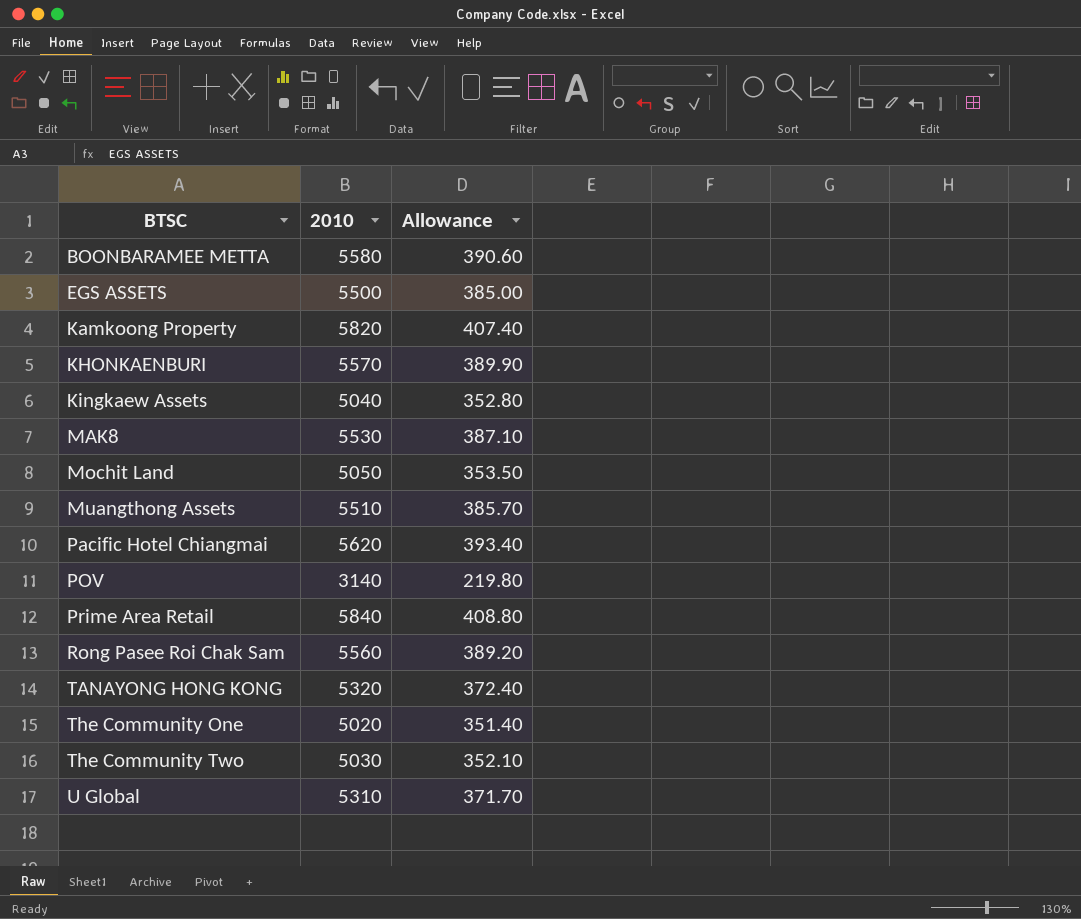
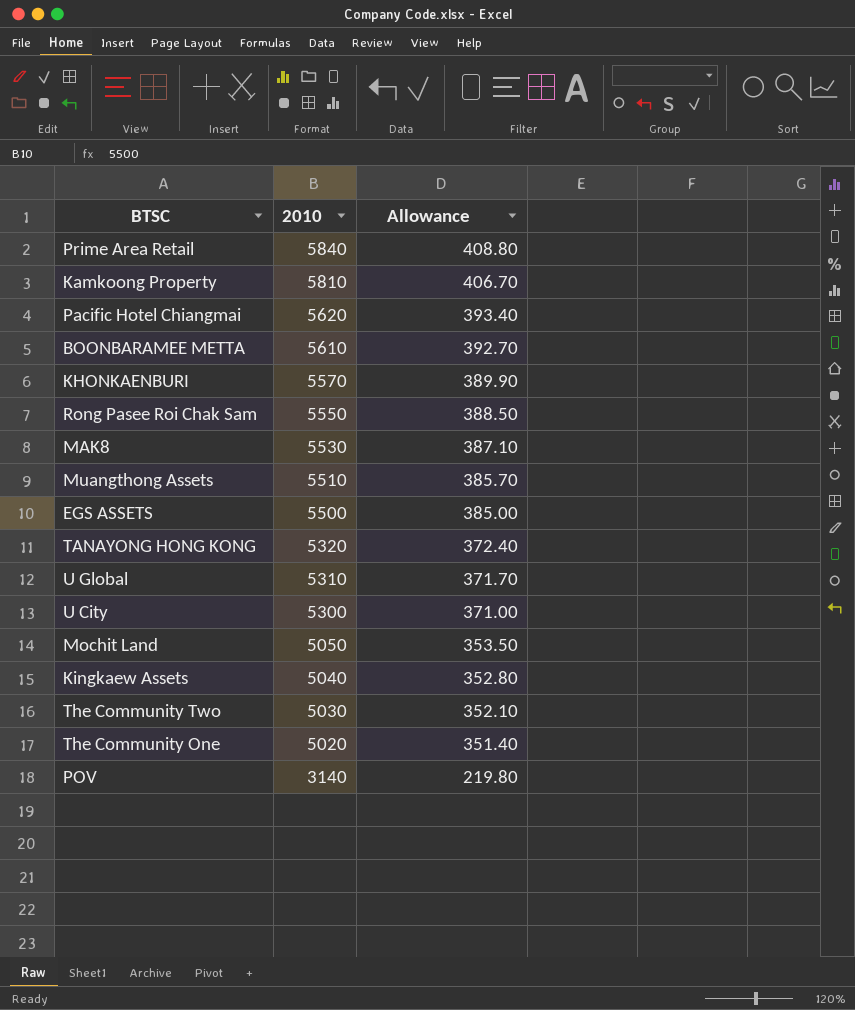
row order: BTSC ascending -> 2010 descending
Kamkoong Property | 2010: 5820 -> 5810
Kamkoong Property | Allowance: 407.40 -> 406.70
BOONBARAMEE METTA | 2010: 5580 -> 5610
BOONBARAMEE METTA | Allowance: 390.60 -> 392.70
Rong Pasee Roi Chak Sam | 2010: 5560 -> 5550
Rong Pasee Roi Chak Sam | Allowance: 389.20 -> 388.50
row U City: none -> 5300 | 371.00

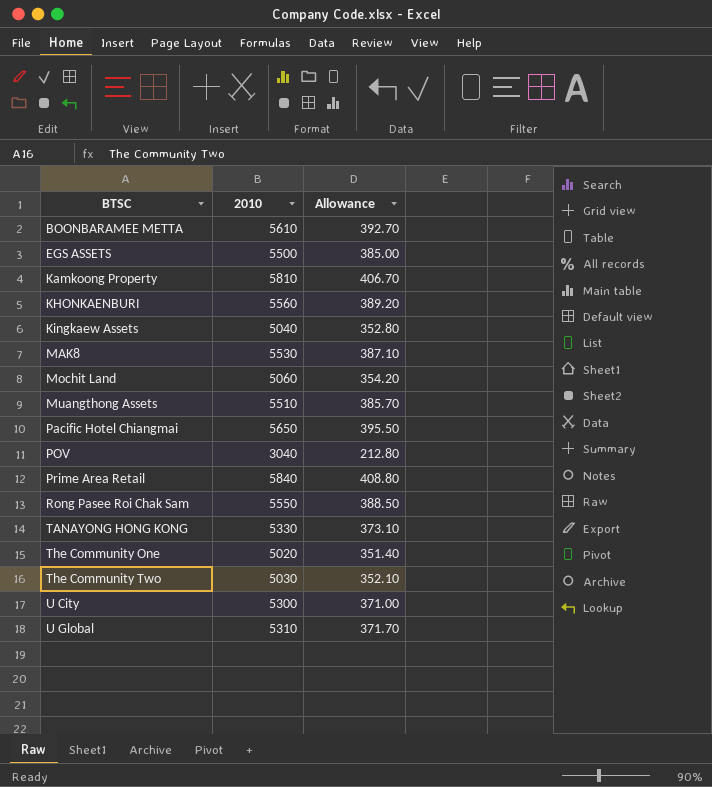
row order: 2010 descending -> BTSC ascending
KHONKAENBURI | 2010: 5570 -> 5560
KHONKAENBURI | Allowance: 389.90 -> 389.20
Mochit Land | 2010: 5050 -> 5060
Mochit Land | Allowance: 353.50 -> 354.20
Pacific Hotel Chiangmai | 2010: 5620 -> 5650
Pacific Hotel Chiangmai | Allowance: 393.40 -> 395.50
POV | 2010: 3140 -> 3040
POV | Allowance: 219.80 -> 212.80
TANAYONG HONG KONG | 2010: 5320 -> 5330
TANAYONG HONG KONG | Allowance: 372.40 -> 373.10

